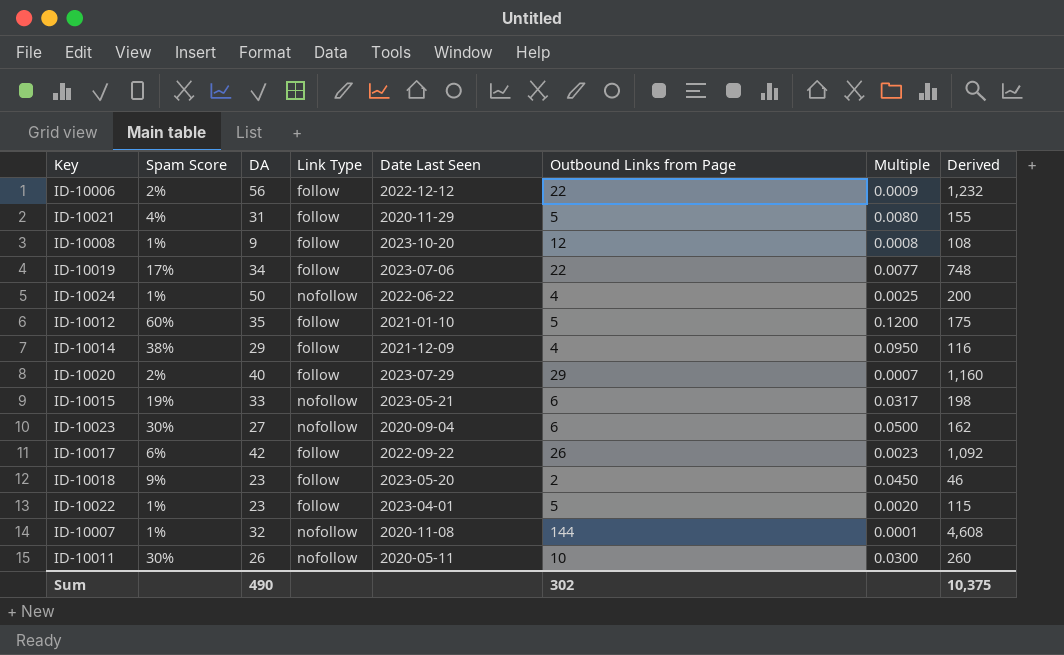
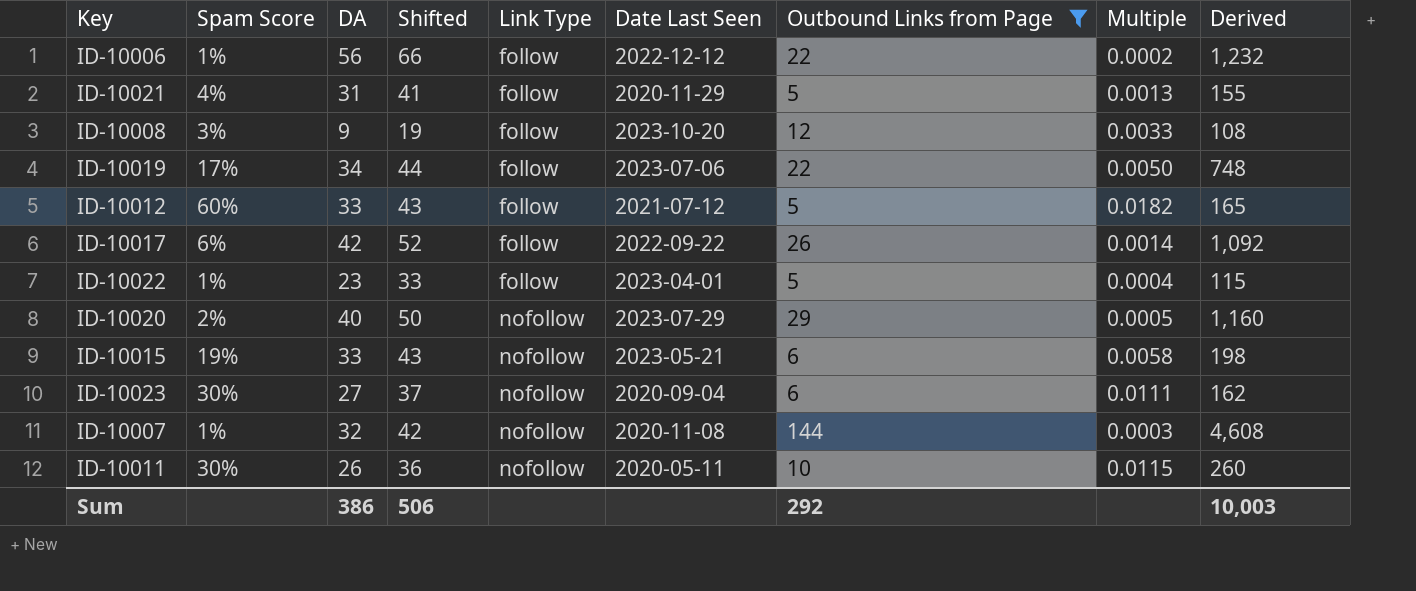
filter: none -> Outbound Links from Page >= 5
row order: none -> Link Type ascending
column Shifted | formula: none -> [DA] + 10
column Multiple | formula: [Spam Score] / [Outbound Links from Page] -> [Spam Score] / [DA]
ID-10006 | Spam Score: 2% -> 1%
ID-10008 | Spam Score: 1% -> 3%
ID-10012 | DA: 35 -> 33
ID-10012 | Date Last Seen: 2021-01-10 -> 2021-07-12
ID-10012 | Derived: 175 -> 165
ID-10020 | Link Type: follow -> nofollow
Sum | DA: 490 -> 386
Sum | Outbound Links from Page: 302 -> 292
Sum | Derived: 10,375 -> 10,003

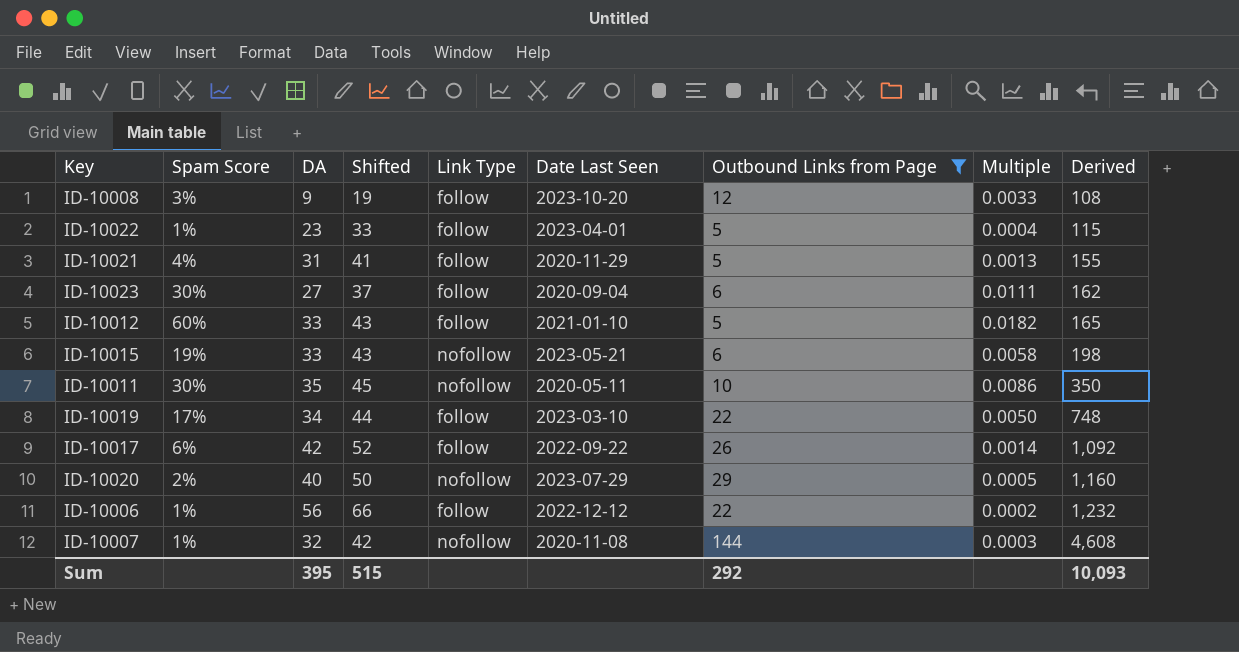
row order: Link Type ascending -> Derived ascending
ID-10023 | Link Type: nofollow -> follow
ID-10012 | Date Last Seen: 2021-07-12 -> 2021-01-10
ID-10011 | DA: 26 -> 35
ID-10011 | Shifted: 36 -> 45
ID-10011 | Multiple: 0.0115 -> 0.0086
ID-10011 | Derived: 260 -> 350
ID-10019 | Date Last Seen: 2023-07-06 -> 2023-03-10
Sum | DA: 386 -> 395
Sum | Shifted: 506 -> 515
Sum | Derived: 10,003 -> 10,093

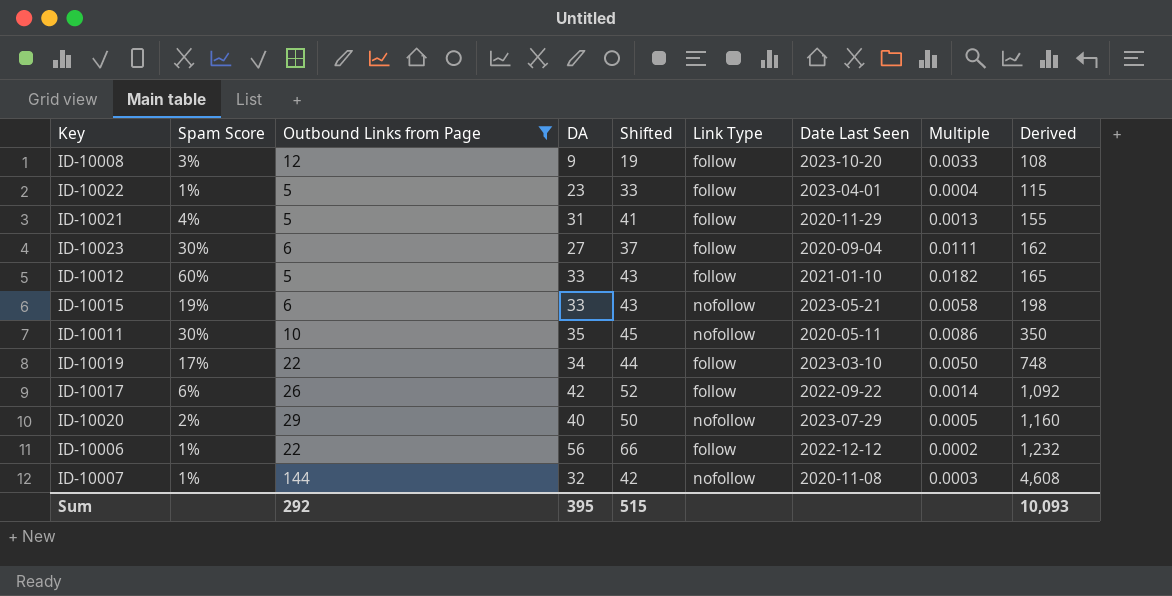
column Outbound Links from Page | position: 7 -> 3

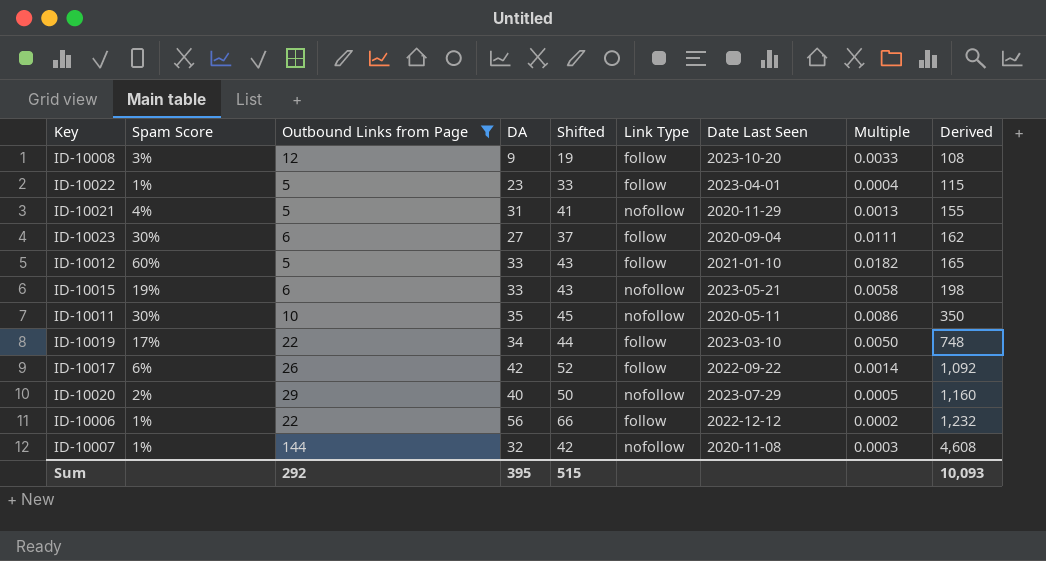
ID-10021 | Link Type: follow -> nofollow

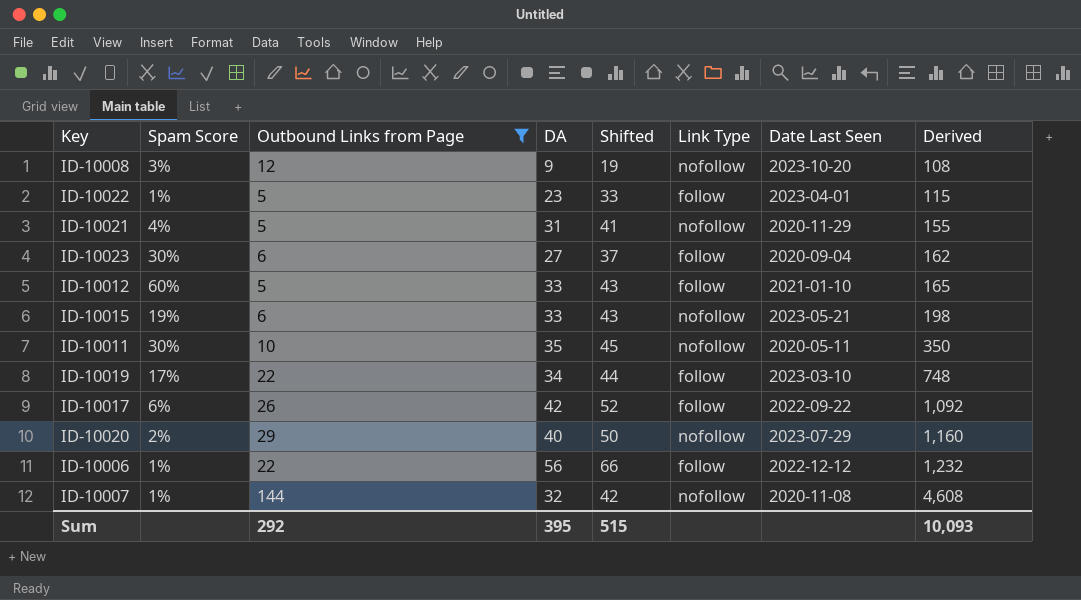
column Multiple | formula: [Spam Score] / [DA] -> none
ID-10008 | Link Type: follow -> nofollow

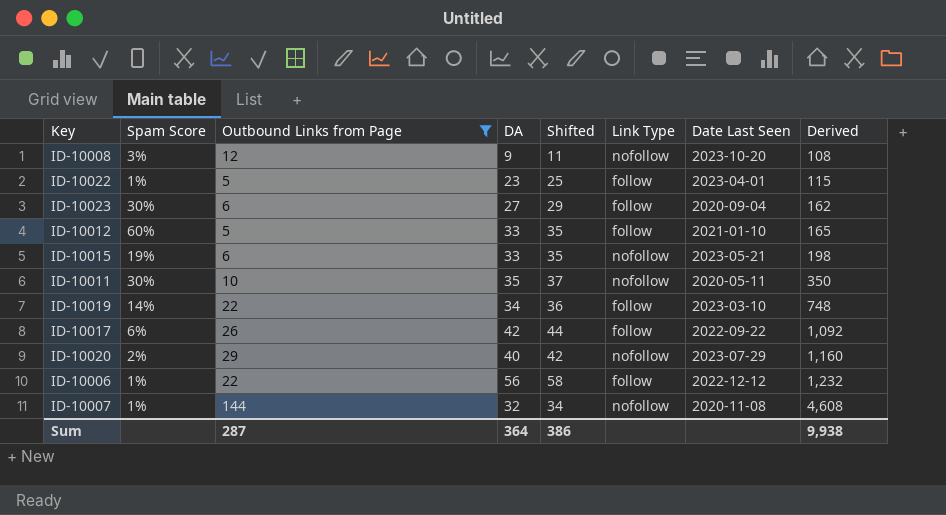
column Shifted | formula: [DA] + 10 -> [DA] + 2
row ID-10021: 4% | 5 | 31 | 41 | nofollow | 2020-11-29 | 155 -> none
ID-10019 | Spam Score: 17% -> 14%
Sum | Outbound Links from Page: 292 -> 287
Sum | DA: 395 -> 364
Sum | Shifted: 515 -> 386
Sum | Derived: 10,093 -> 9,938

